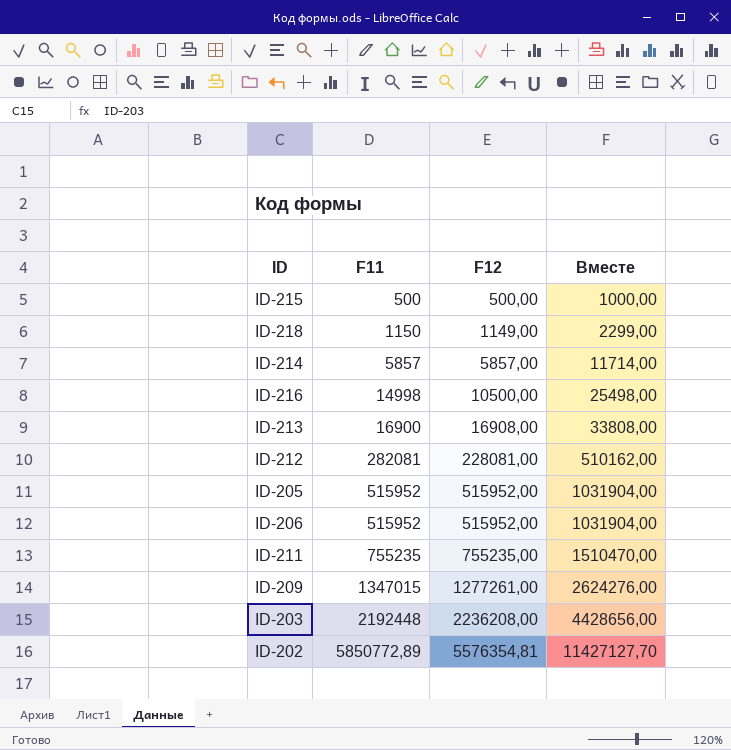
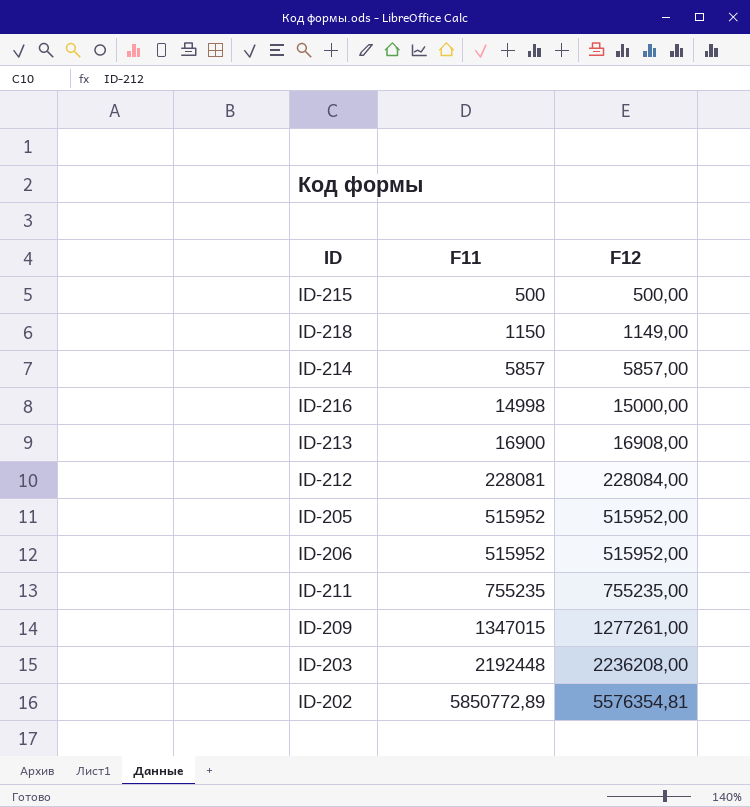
column Вместе | formula: [F11] + [F12] -> none
ID-216 | F12: 10500,00 -> 15000,00
ID-212 | F11: 282081 -> 228081
ID-212 | F12: 228081,00 -> 228084,00

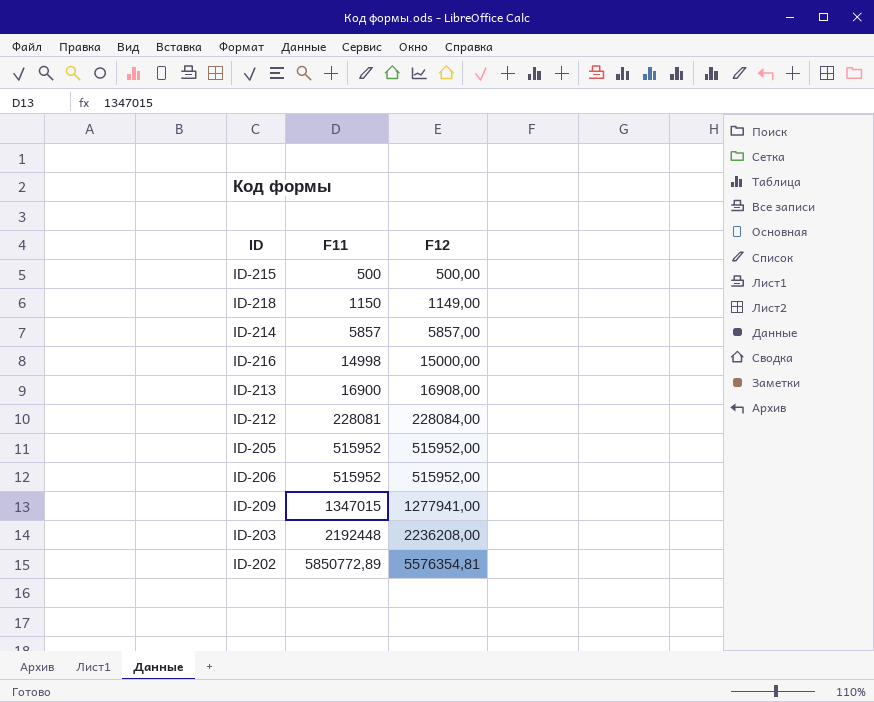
row ID-211: 755235 | 755235,00 -> none
ID-209 | F12: 1277261,00 -> 1277941,00

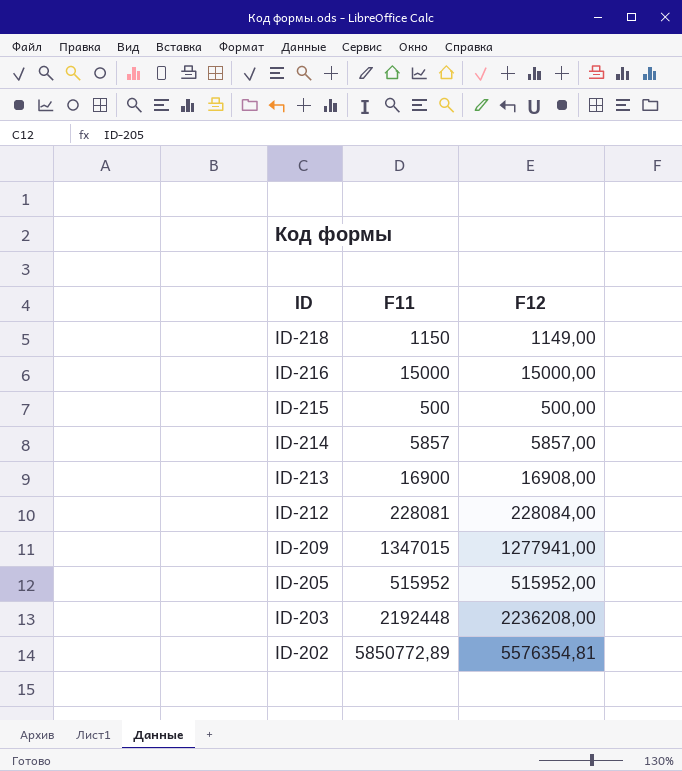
row order: F11 ascending -> ID descending
row ID-206: 515952 | 515952,00 -> none
ID-216 | F11: 14998 -> 15000

